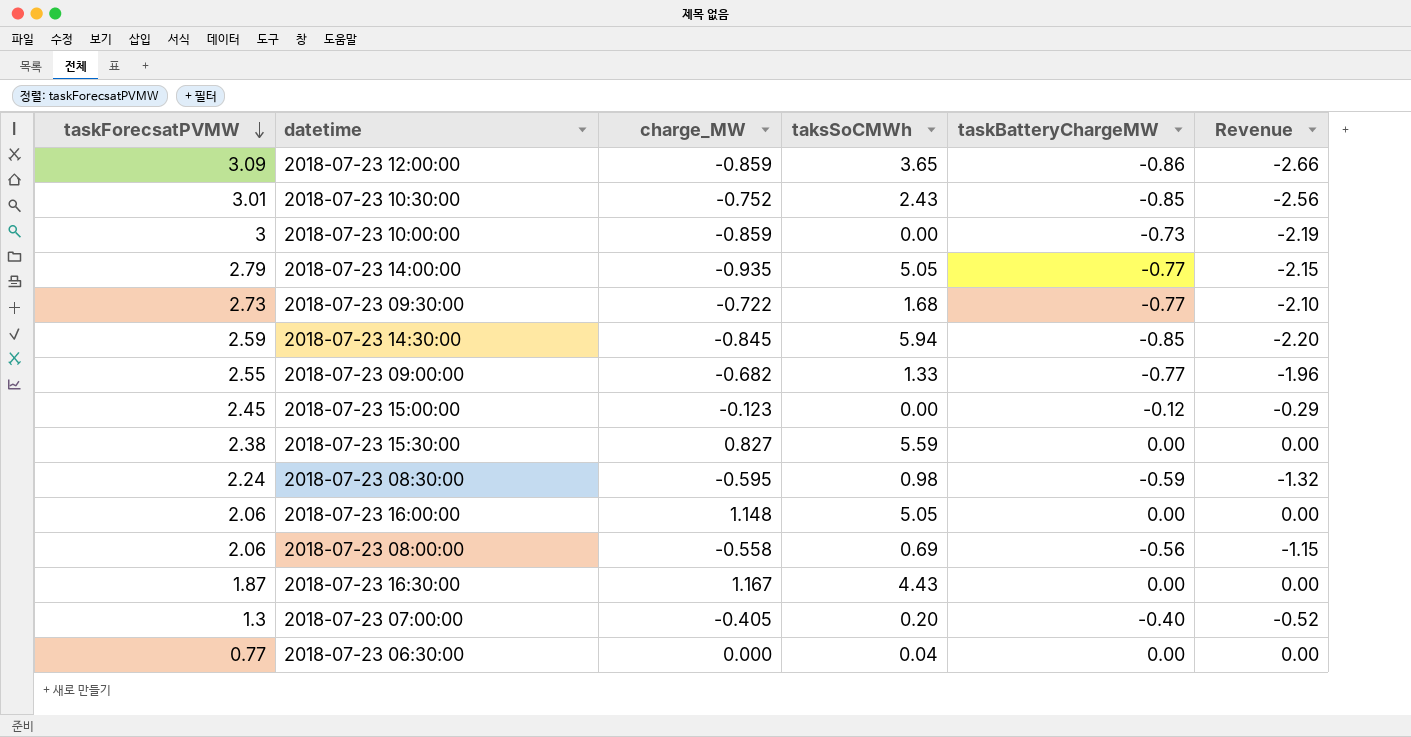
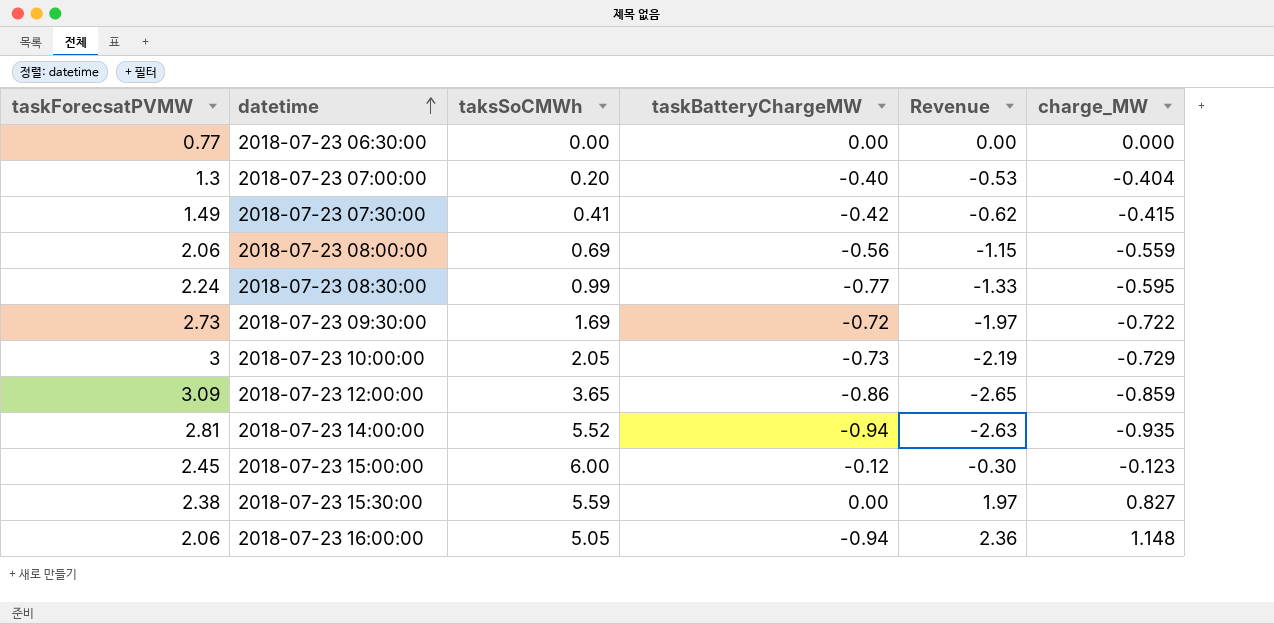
row order: taskForecsatPVMW descending -> datetime ascending
column Revenue | formula: [taskForecsatPVMW] * [taskBatteryChargeMW] -> [taskForecsatPVMW] * [charge_MW]
column charge_MW | position: 3 -> 6
row 2018-07-23 10:30:00: 3.01 | -0.752 | 2.43 | -0.85 | -2.56 -> none
row 2018-07-23 14:30:00: 2.59 | -0.845 | 5.94 | -0.85 | -2.20 -> none
row 2018-07-23 09:00:00: 2.55 | -0.682 | 1.33 | -0.77 | -1.96 -> none
row 2018-07-23 16:30:00: 1.87 | 1.167 | 4.43 | 0.00 | 0.00 -> none
2018-07-23 06:30:00 | taksSoCMWh: 0.04 -> 0.00
2018-07-23 07:00:00 | charge_MW: -0.405 -> -0.404
row 2018-07-23 07:30:00: none -> 1.49 | 0.41 | -0.42 | -0.62 | -0.415
2018-07-23 08:00:00 | charge_MW: -0.558 -> -0.559
2018-07-23 08:30:00 | taksSoCMWh: 0.98 -> 0.99
2018-07-23 08:30:00 | taskBatteryChargeMW: -0.59 -> -0.77
2018-07-23 09:30:00 | taksSoCMWh: 1.68 -> 1.69
2018-07-23 09:30:00 | taskBatteryChargeMW: -0.77 -> -0.72
2018-07-23 10:00:00 | taksSoCMWh: 0.00 -> 2.05
2018-07-23 10:00:00 | charge_MW: -0.859 -> -0.729
2018-07-23 14:00:00 | taskForecsatPVMW: 2.79 -> 2.81
2018-07-23 14:00:00 | taksSoCMWh: 5.05 -> 5.52
2018-07-23 14:00:00 | taskBatteryChargeMW: -0.77 -> -0.94
2018-07-23 15:00:00 | taksSoCMWh: 0.00 -> 6.00
2018-07-23 16:00:00 | taskBatteryChargeMW: 0.00 -> -0.94

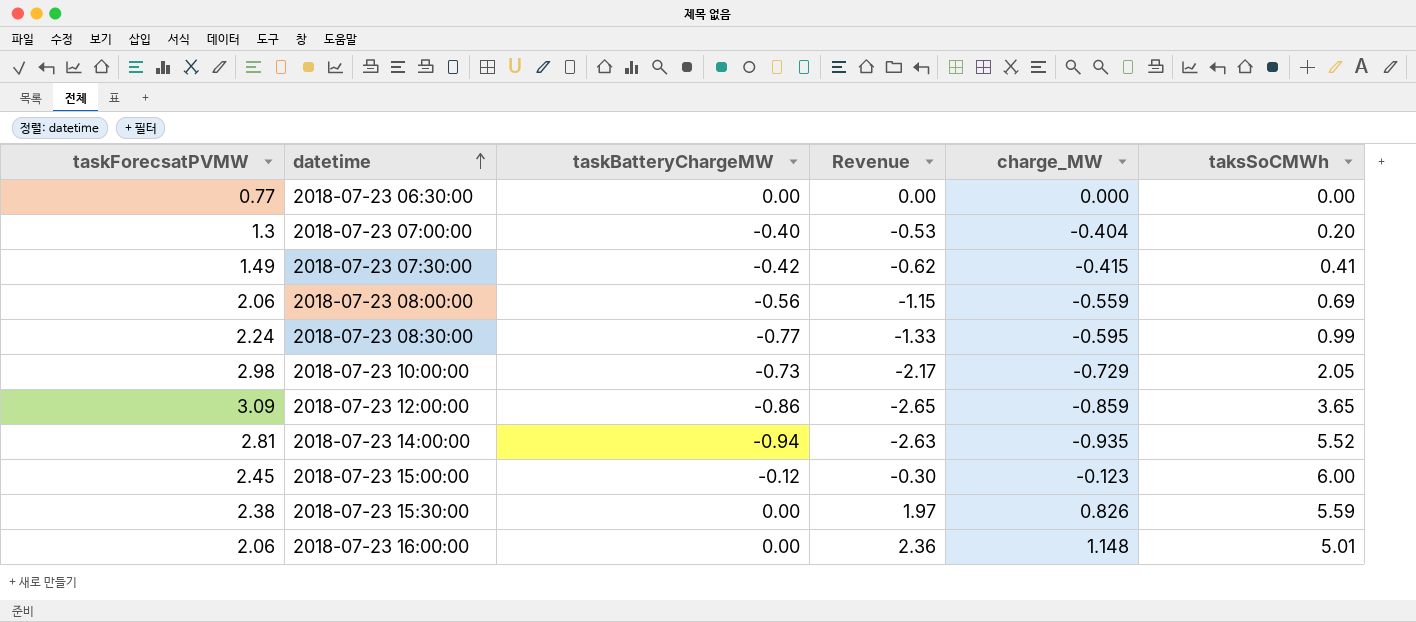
column taksSoCMWh | position: 3 -> 6
row 2018-07-23 09:30:00: 2.73 | 1.69 | -0.72 | -1.97 | -0.722 -> none
2018-07-23 10:00:00 | taskForecsatPVMW: 3 -> 2.98
2018-07-23 10:00:00 | Revenue: -2.19 -> -2.17
2018-07-23 15:30:00 | charge_MW: 0.827 -> 0.826
2018-07-23 16:00:00 | taskBatteryChargeMW: -0.94 -> 0.00
2018-07-23 16:00:00 | taksSoCMWh: 5.05 -> 5.01

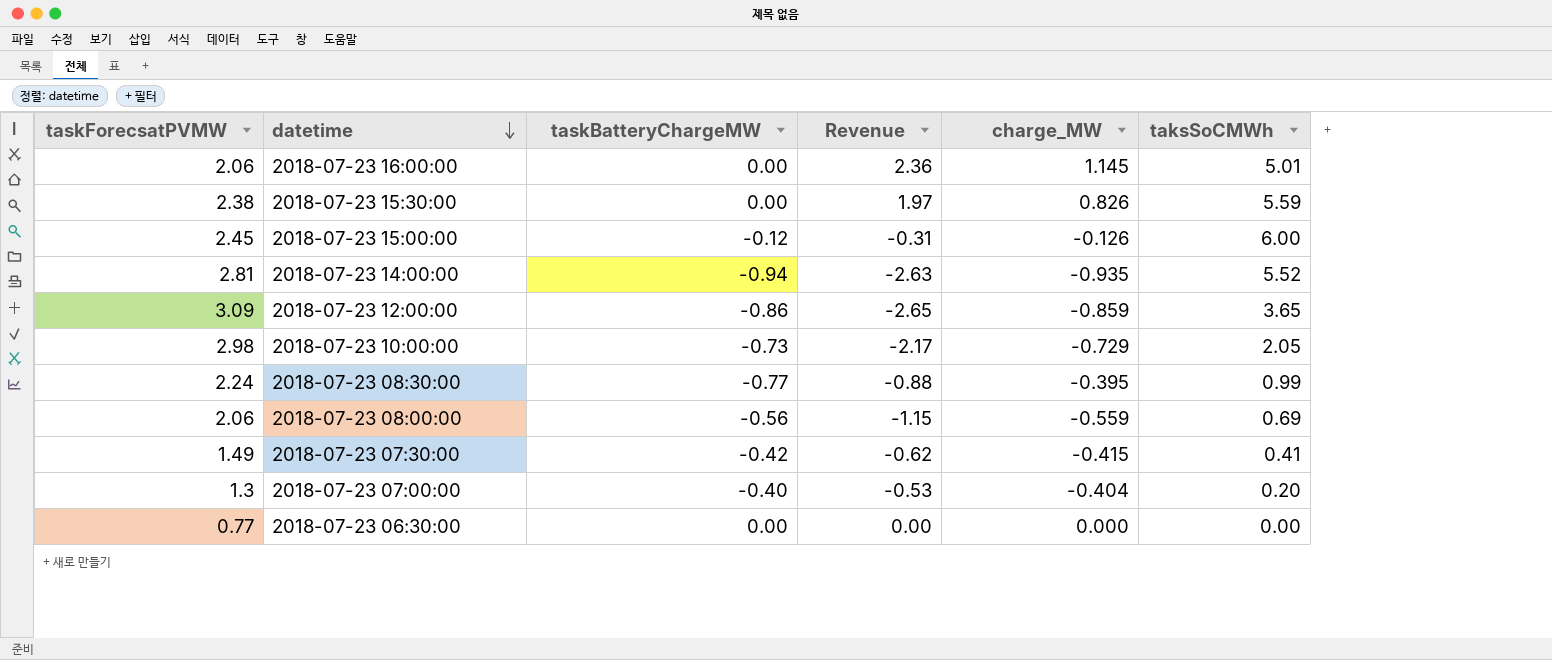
row order: datetime ascending -> datetime descending
2018-07-23 16:00:00 | charge_MW: 1.148 -> 1.145
2018-07-23 15:00:00 | Revenue: -0.30 -> -0.31
2018-07-23 15:00:00 | charge_MW: -0.123 -> -0.126
2018-07-23 08:30:00 | Revenue: -1.33 -> -0.88
2018-07-23 08:30:00 | charge_MW: -0.595 -> -0.395

